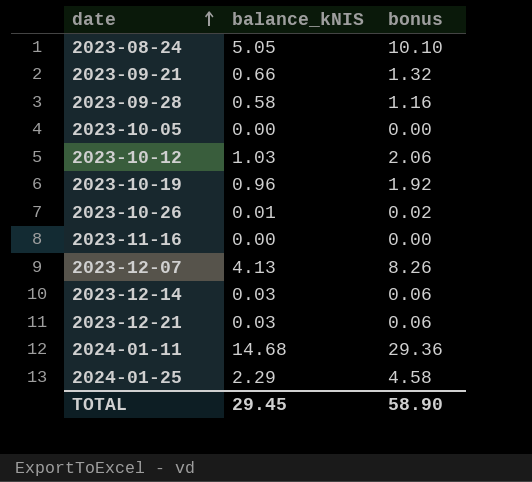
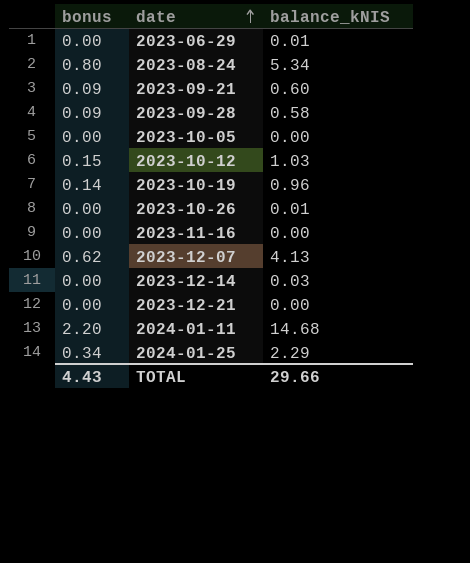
column bonus | formula: [balance_kNIS] * 2 -> [balance_kNIS] * 0.15
column bonus | position: 3 -> 1
row 2023-06-29: none -> 0.00 | 0.01
2023-08-24 | balance_kNIS: 5.05 -> 5.34
2023-09-21 | balance_kNIS: 0.66 -> 0.60
2023-12-21 | balance_kNIS: 0.03 -> 0.00
TOTAL | bonus: 58.90 -> 4.43
TOTAL | balance_kNIS: 29.45 -> 29.66

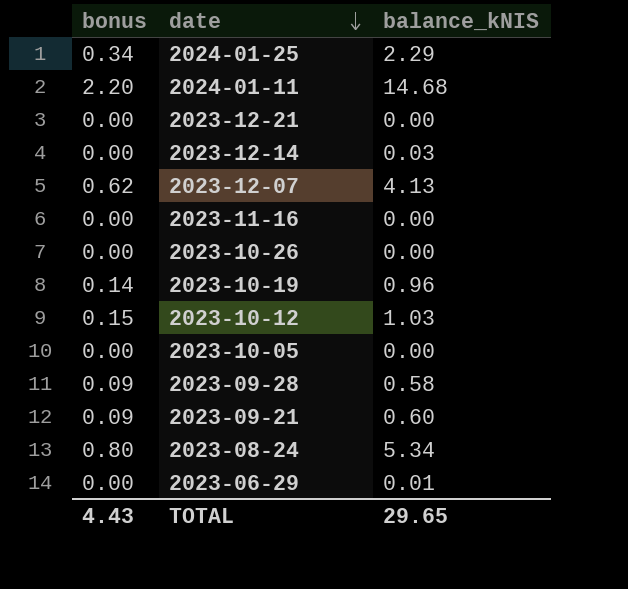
row order: date ascending -> date descending
2023-10-26 | balance_kNIS: 0.01 -> 0.00
TOTAL | balance_kNIS: 29.66 -> 29.65

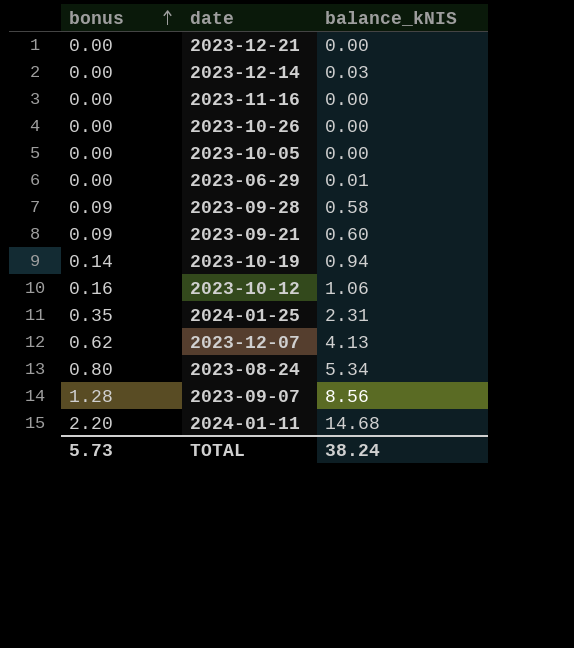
row order: date descending -> bonus ascending
2023-10-19 | balance_kNIS: 0.96 -> 0.94
2023-10-12 | bonus: 0.15 -> 0.16
2023-10-12 | balance_kNIS: 1.03 -> 1.06
2024-01-25 | bonus: 0.34 -> 0.35
2024-01-25 | balance_kNIS: 2.29 -> 2.31
row 2023-09-07: none -> 1.28 | 8.56
TOTAL | bonus: 4.43 -> 5.73
TOTAL | balance_kNIS: 29.65 -> 38.24

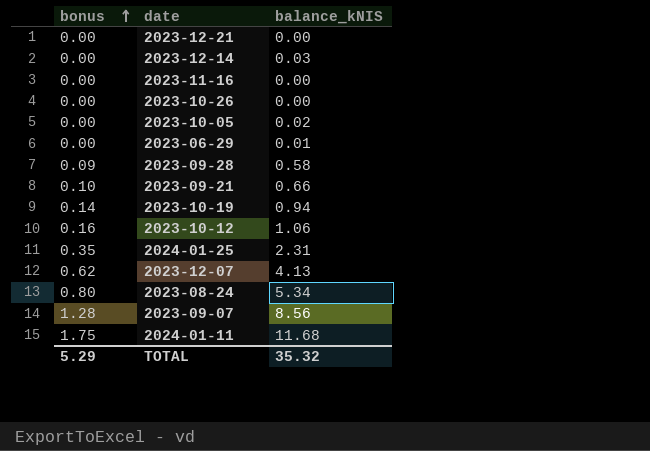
2023-10-05 | balance_kNIS: 0.00 -> 0.02
2023-09-21 | bonus: 0.09 -> 0.10
2023-09-21 | balance_kNIS: 0.60 -> 0.66
2024-01-11 | bonus: 2.20 -> 1.75
2024-01-11 | balance_kNIS: 14.68 -> 11.68
TOTAL | bonus: 5.73 -> 5.29
TOTAL | balance_kNIS: 38.24 -> 35.32

